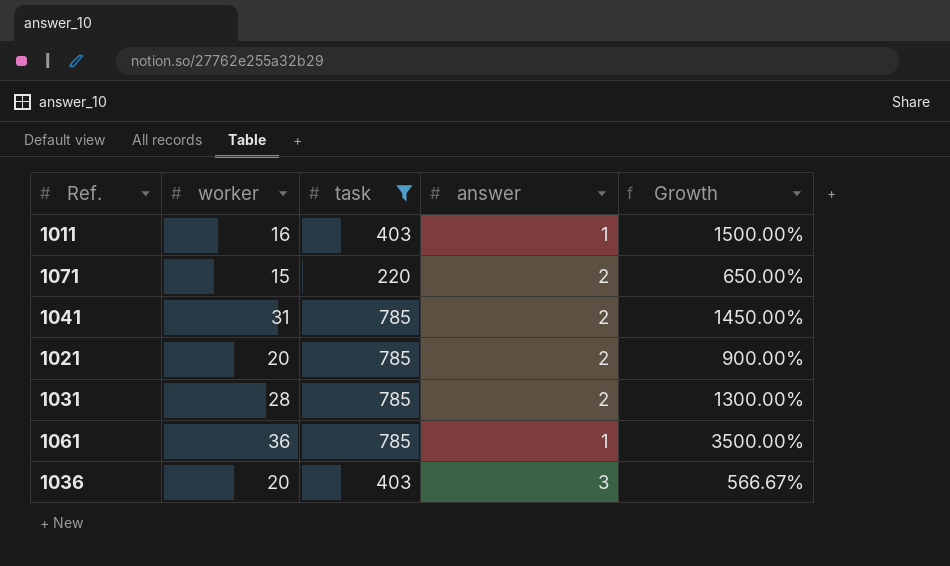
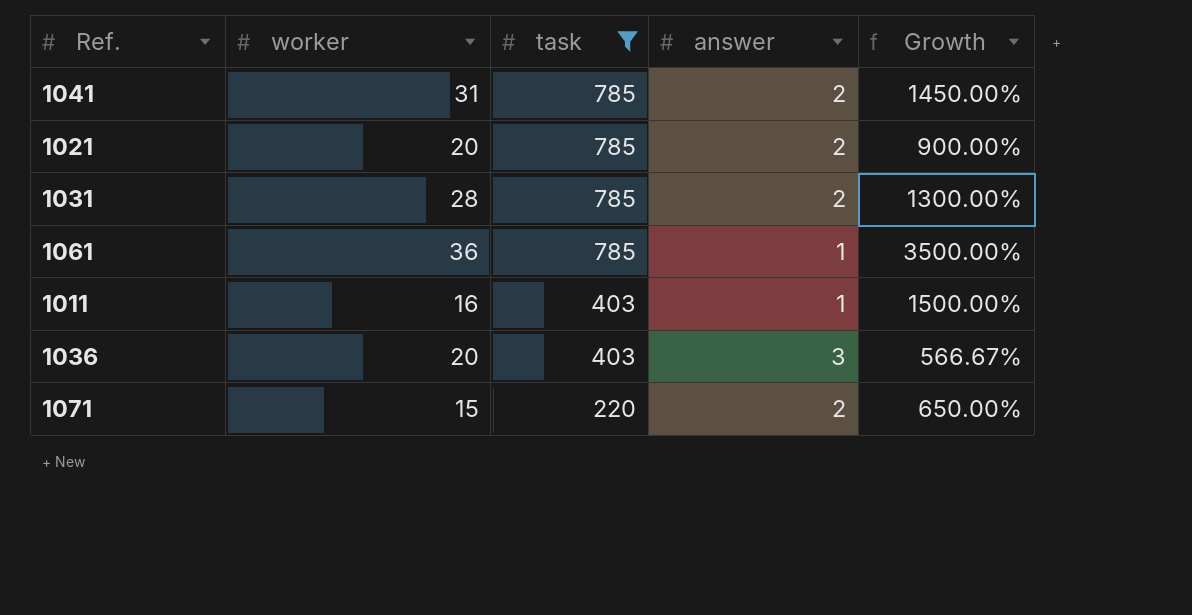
row order: none -> task descending

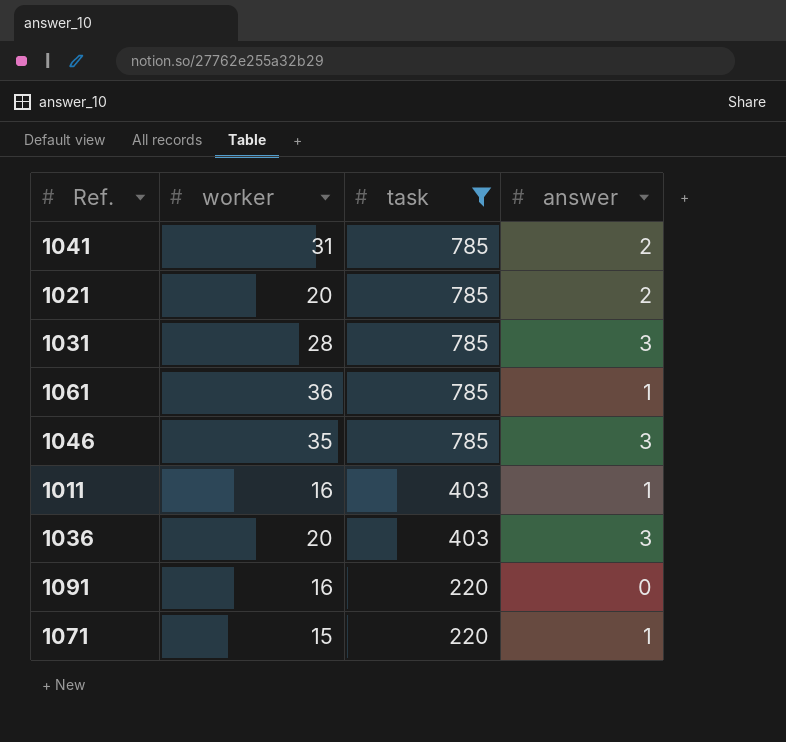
column Growth | formula: ([worker] - [answer]) / [answer] -> none
1031 | answer: 2 -> 3
row 1046: none -> 35 | 785 | 3
row 1091: none -> 16 | 220 | 0
1071 | answer: 2 -> 1

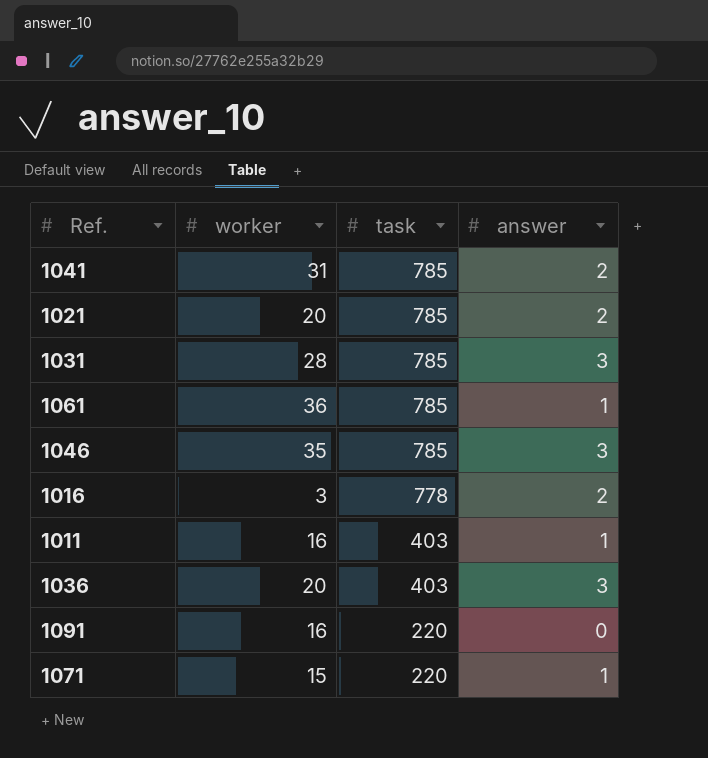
filter: task != 778 -> none

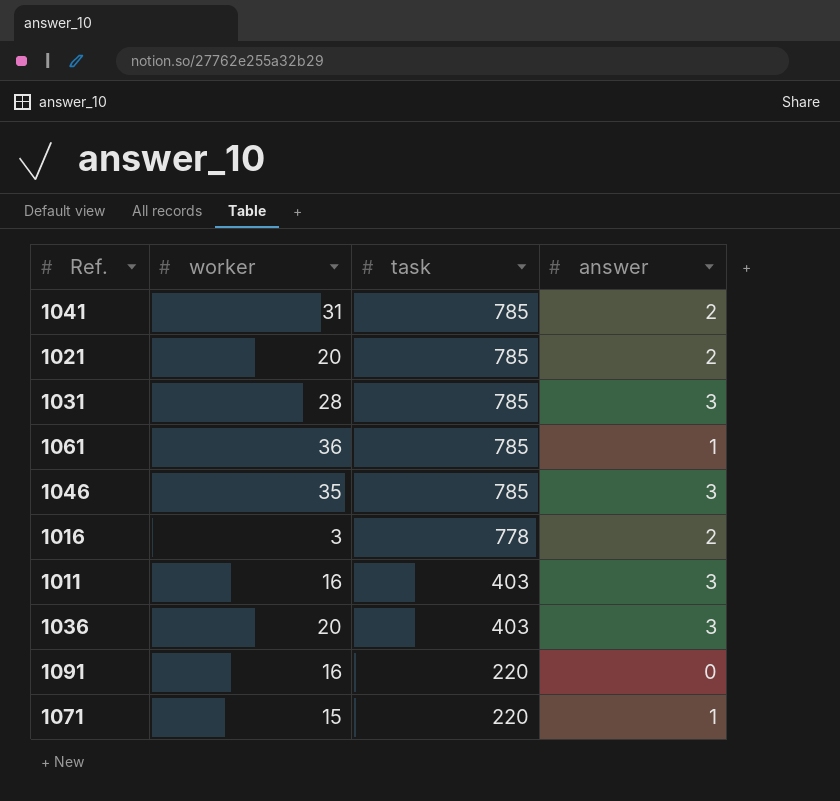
1011 | answer: 1 -> 3

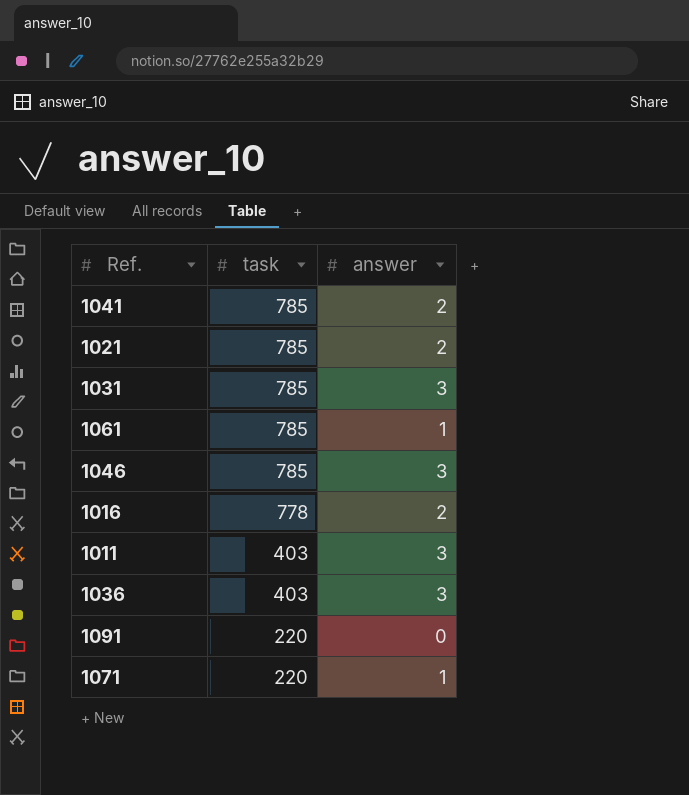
column worker | position: 2 -> none

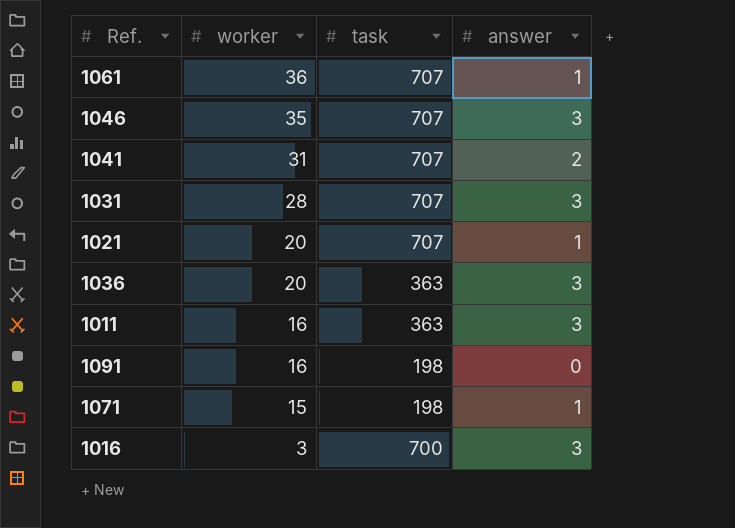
row order: task descending -> worker descending
column worker | position: none -> 2
1061 | task: 785 -> 707
1046 | task: 785 -> 707
1041 | task: 785 -> 707
1031 | task: 785 -> 707
1021 | task: 785 -> 707
1021 | answer: 2 -> 1
1036 | task: 403 -> 363
1011 | task: 403 -> 363
1091 | task: 220 -> 198
1071 | task: 220 -> 198
1016 | task: 778 -> 700
1016 | answer: 2 -> 3

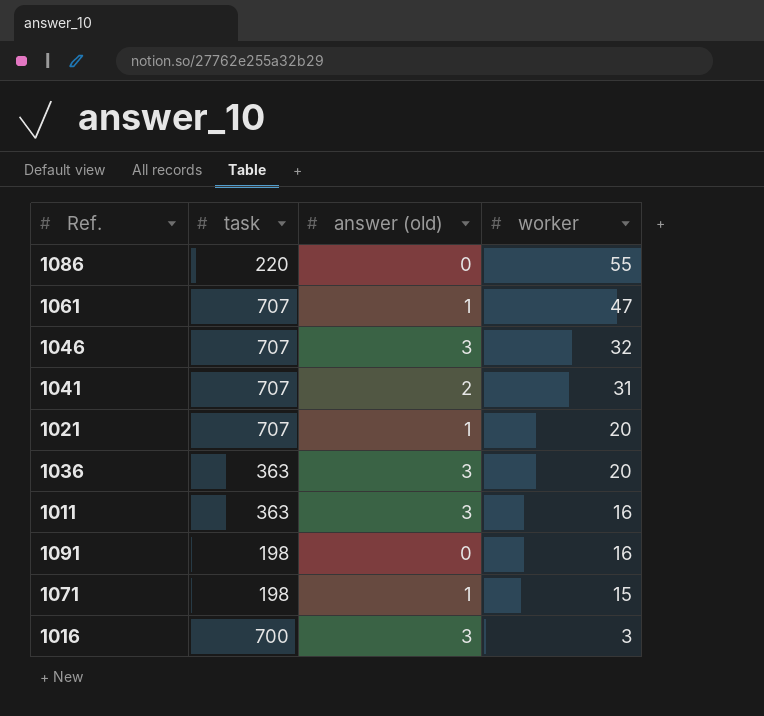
column name: answer -> answer (old)
column worker | position: 2 -> 4
row 1031: 28 | 707 | 3 -> none
row 1086: none -> 220 | 0 | 55
1061 | worker: 36 -> 47
1046 | worker: 35 -> 32

